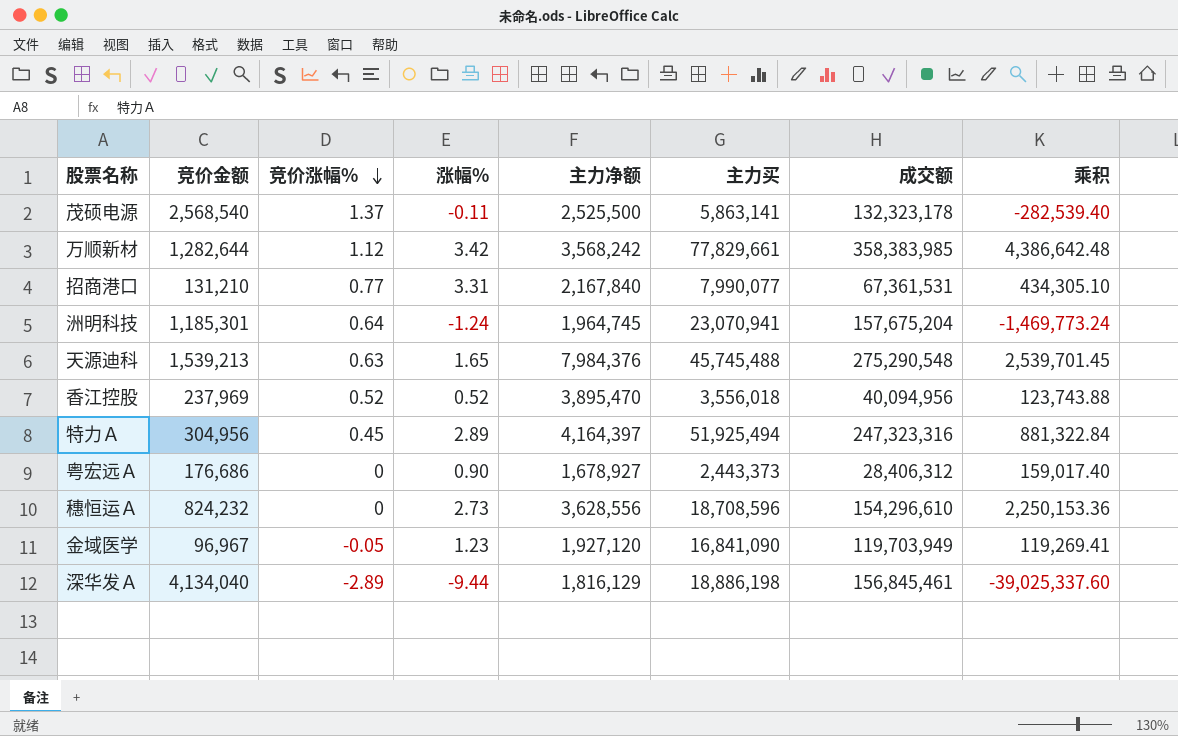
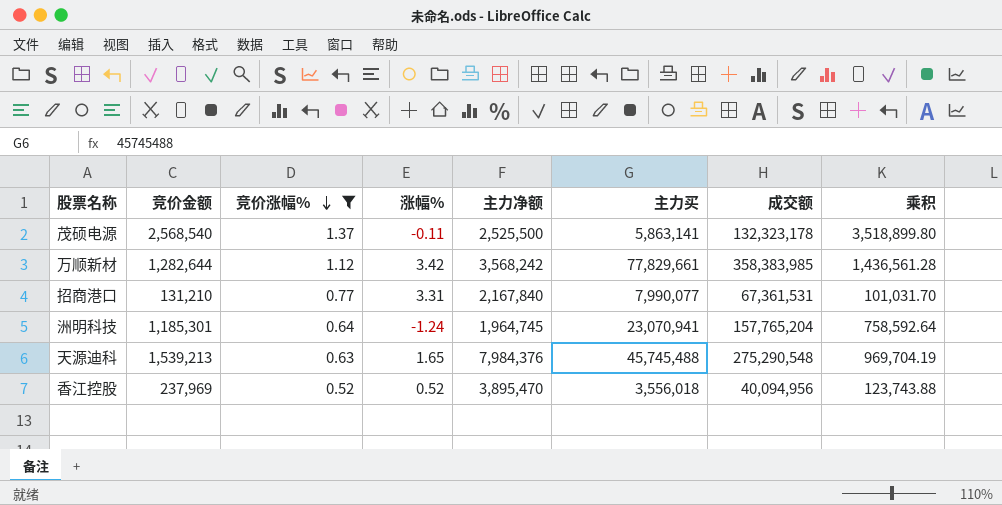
filter: none -> 竞价涨幅% >= 0.52
column 乘积 | formula: [竞价金额] * [涨幅%] -> [竞价金额] * [竞价涨幅%]
洲明科技 | 成交额: 157,675,204 -> 157,765,204

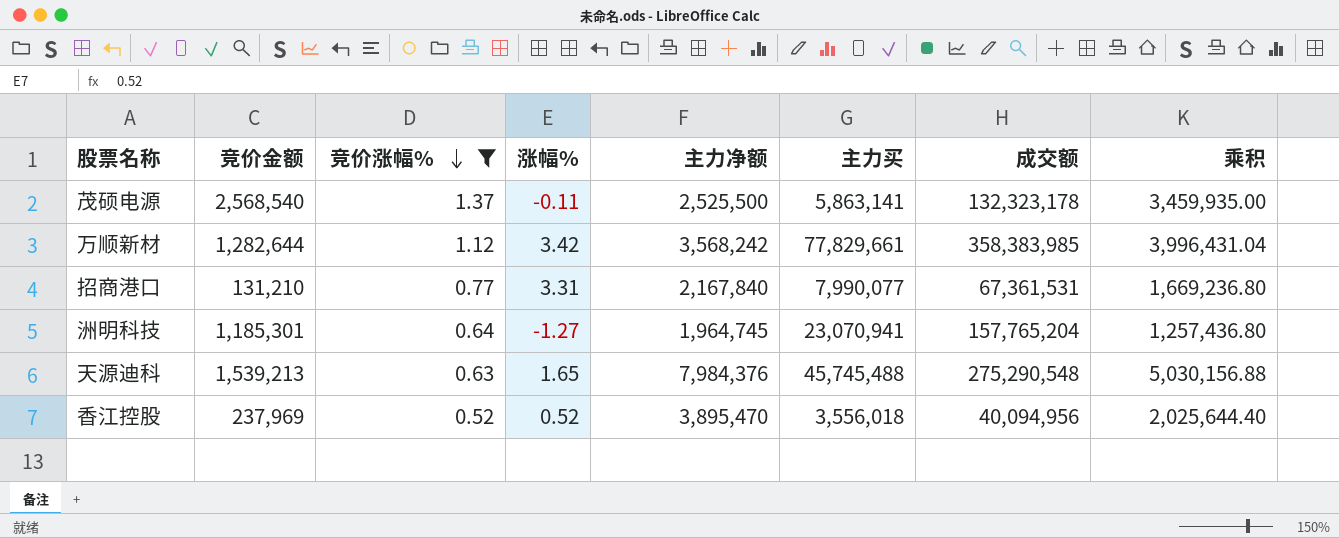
column 乘积 | formula: [竞价金额] * [竞价涨幅%] -> [竞价涨幅%] * [主力净额]
洲明科技 | 涨幅%: -1.24 -> -1.27

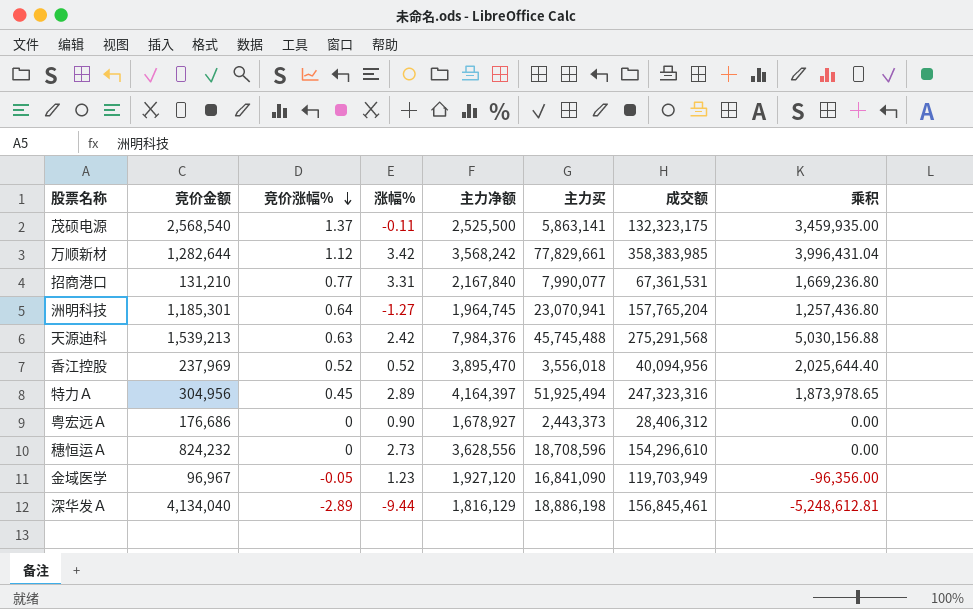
filter: 竞价涨幅% >= 0.52 -> none
茂硕电源 | 成交额: 132,323,178 -> 132,323,175
天源迪科 | 涨幅%: 1.65 -> 2.42
天源迪科 | 成交额: 275,290,548 -> 275,291,568

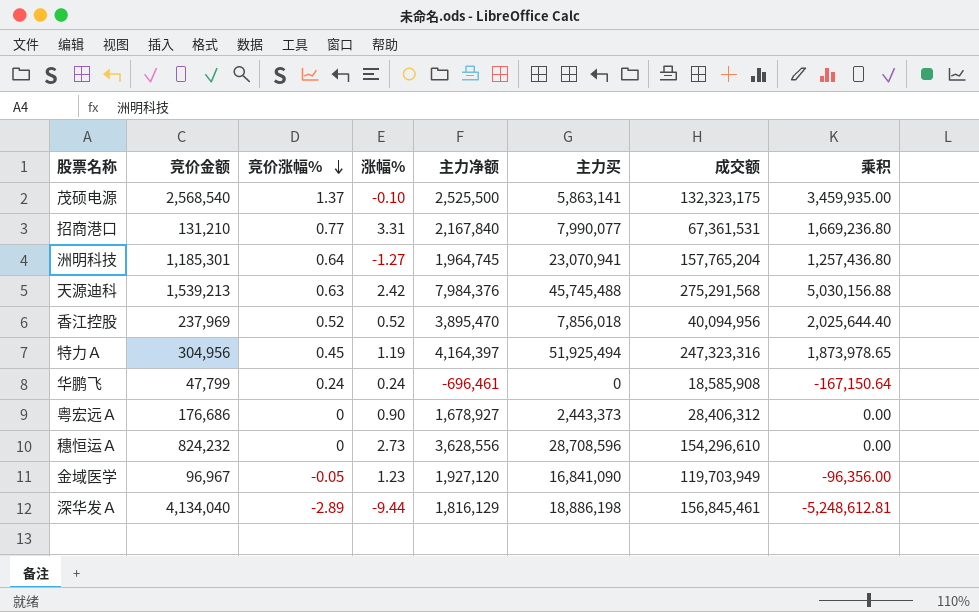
row 万顺新材: 1,282,644 | 1.12 | 3.42 | 3,568,242 | 77,829,661 | 358,383,985 | 3,996,431.04 -> none
茂硕电源 | 涨幅%: -0.11 -> -0.10
香江控股 | 主力买: 3,556,018 -> 7,856,018
特力Ａ | 涨幅%: 2.89 -> 1.19
row 华鹏飞: none -> 47,799 | 0.24 | 0.24 | -696,461 | 0 | 18,585,908 | -167,150.64
穗恒运Ａ | 主力买: 18,708,596 -> 28,708,596

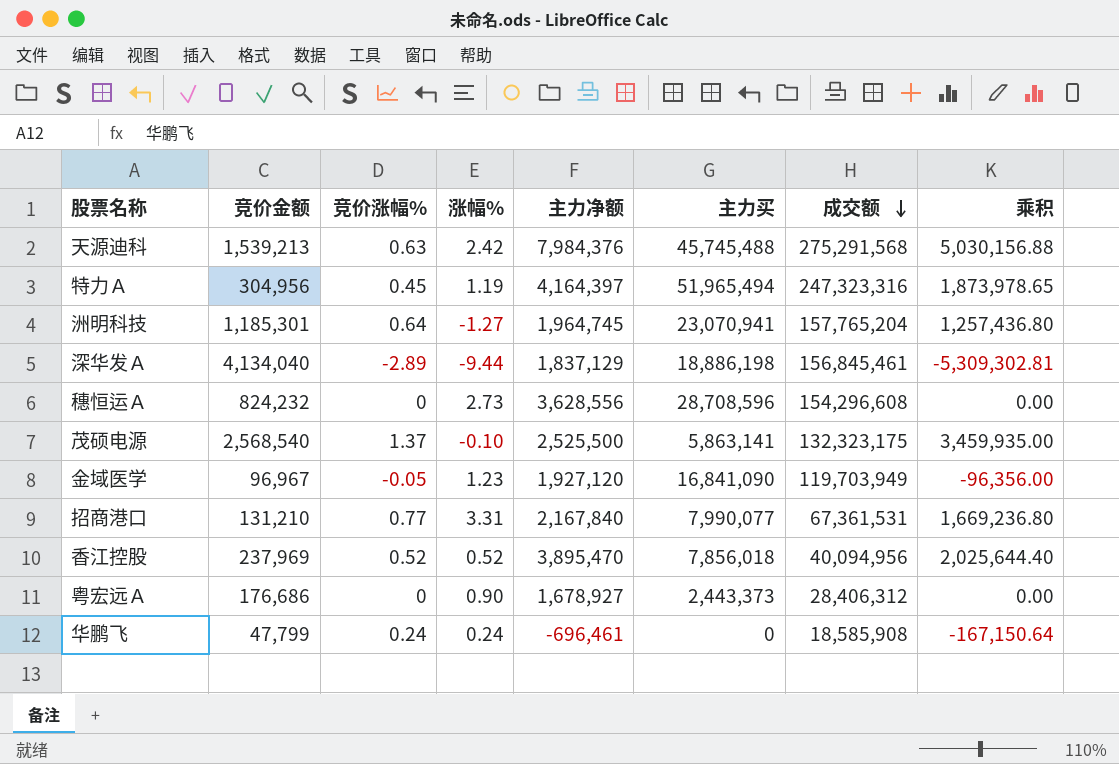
row order: 竞价涨幅% descending -> 成交额 descending
特力Ａ | 主力买: 51,925,494 -> 51,965,494
深华发Ａ | 主力净额: 1,816,129 -> 1,837,129
深华发Ａ | 乘积: -5,248,612.81 -> -5,309,302.81
穗恒运Ａ | 成交额: 154,296,610 -> 154,296,608

